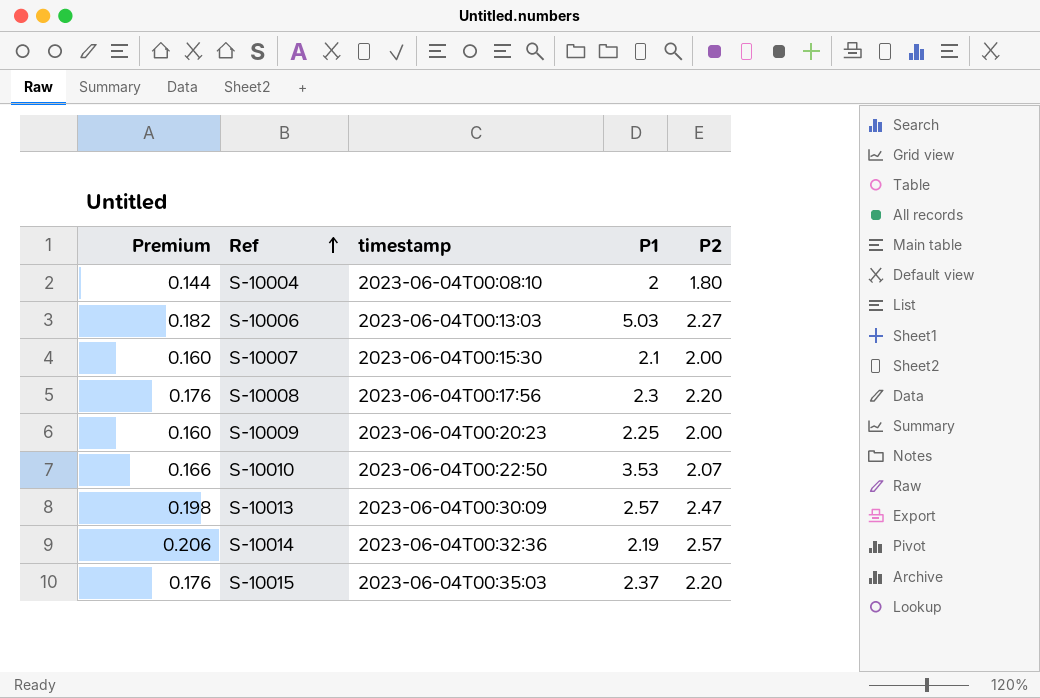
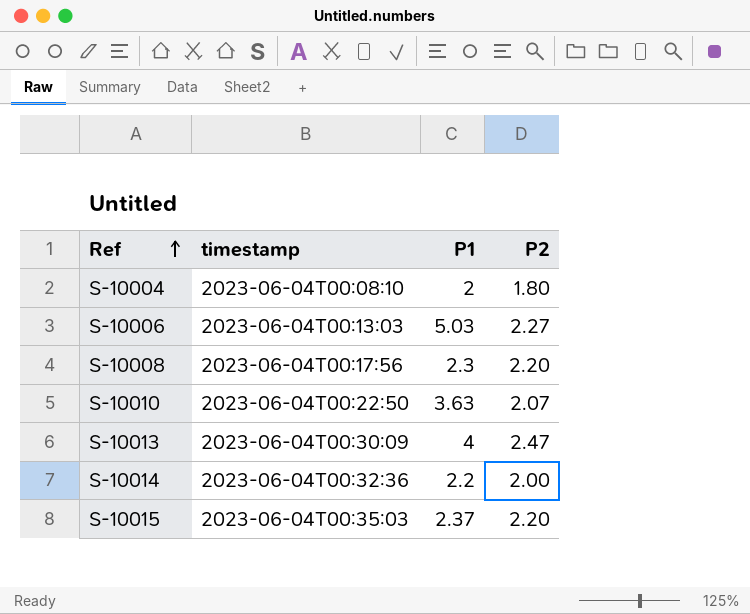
column Premium | formula: [P2] * 0.08 -> none
row S-10007: 0.160 | 2023-06-04T00:15:30 | 2.1 | 2.00 -> none
row S-10009: 0.160 | 2023-06-04T00:20:23 | 2.25 | 2.00 -> none
S-10010 | P1: 3.53 -> 3.63
S-10013 | P1: 2.57 -> 4
S-10014 | P1: 2.19 -> 2.2
S-10014 | P2: 2.57 -> 2.00

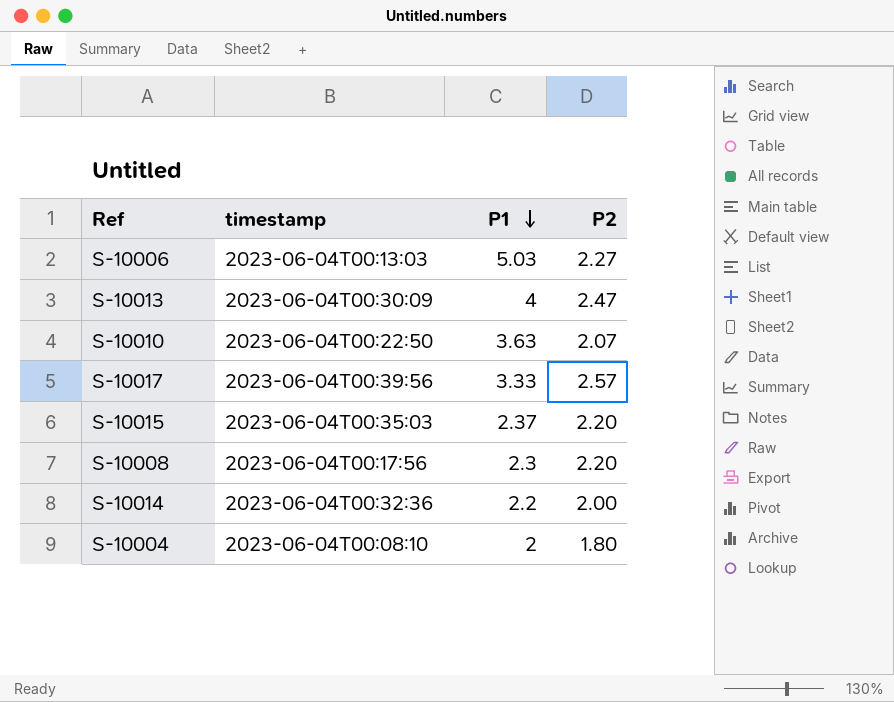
row order: Ref ascending -> P1 descending
row S-10017: none -> 2023-06-04T00:39:56 | 3.33 | 2.57

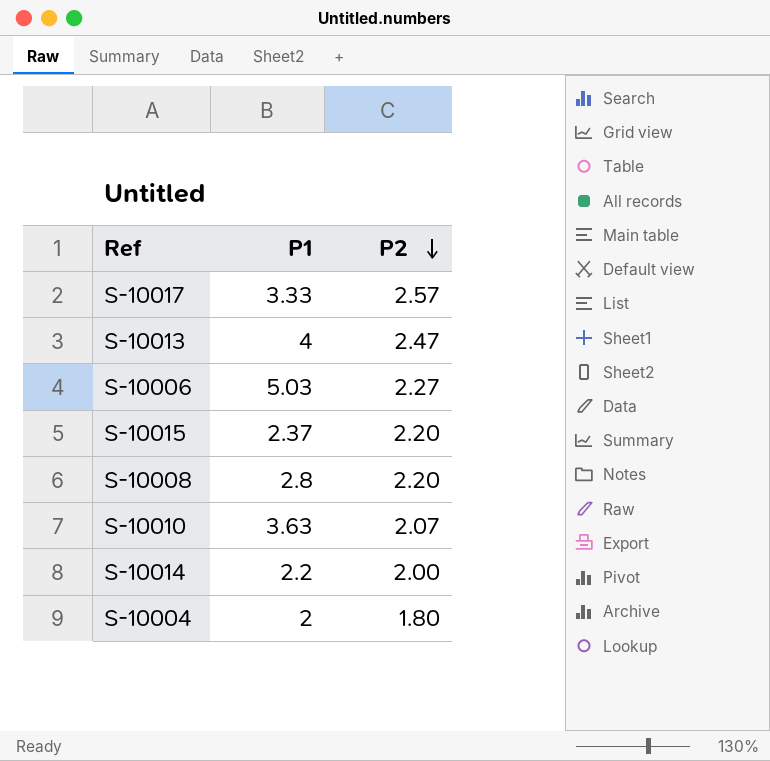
row order: P1 descending -> P2 descending
column timestamp | position: 2 -> none
S-10008 | P1: 2.3 -> 2.8

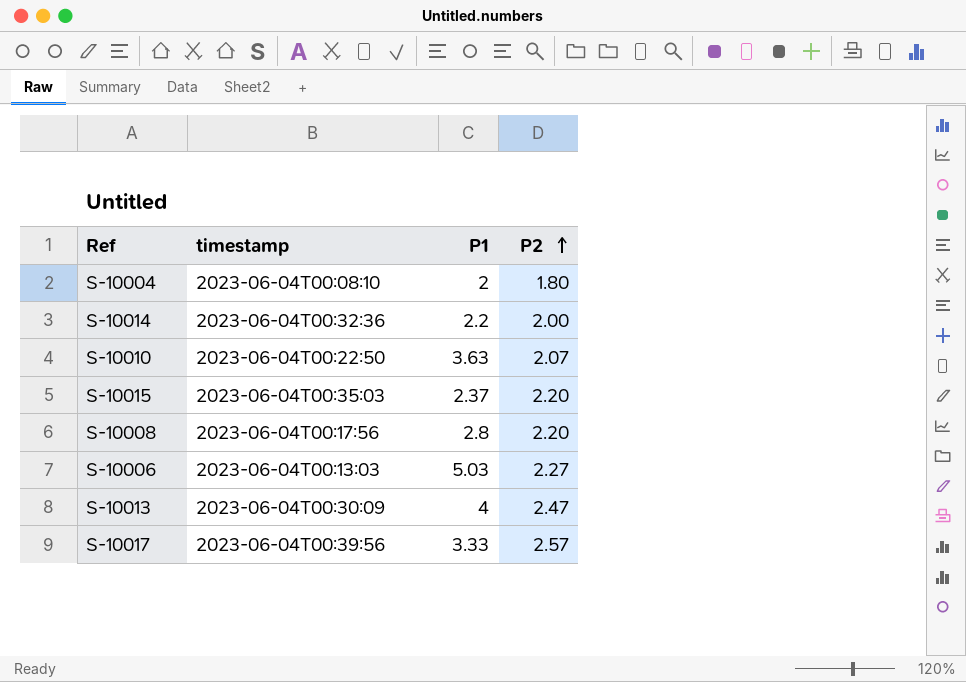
row order: P2 descending -> P2 ascending
column timestamp | position: none -> 2

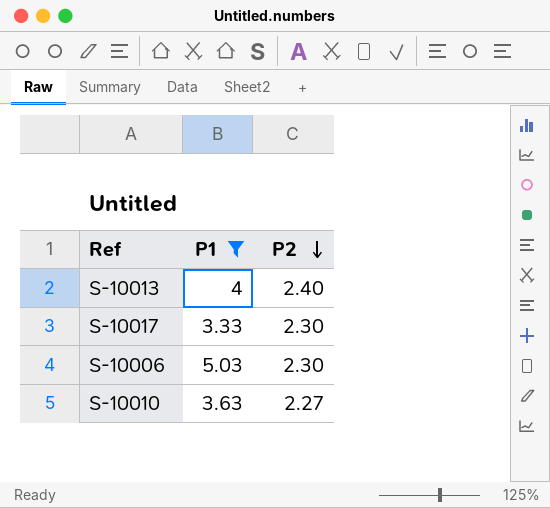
filter: none -> P1 >= 3.33
row order: P2 ascending -> P2 descending
column timestamp | position: 2 -> none
S-10013 | P2: 2.47 -> 2.40
S-10017 | P2: 2.57 -> 2.30
S-10006 | P2: 2.27 -> 2.30
S-10010 | P2: 2.07 -> 2.27

